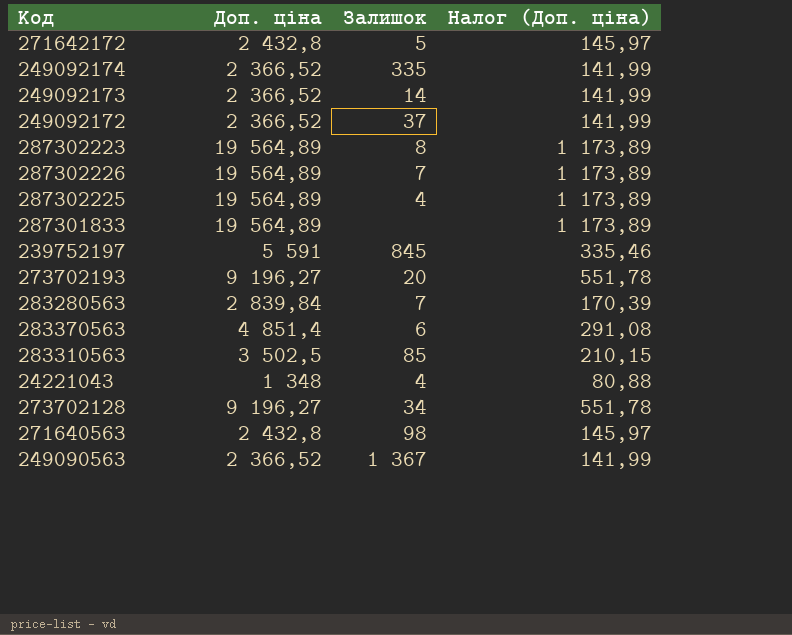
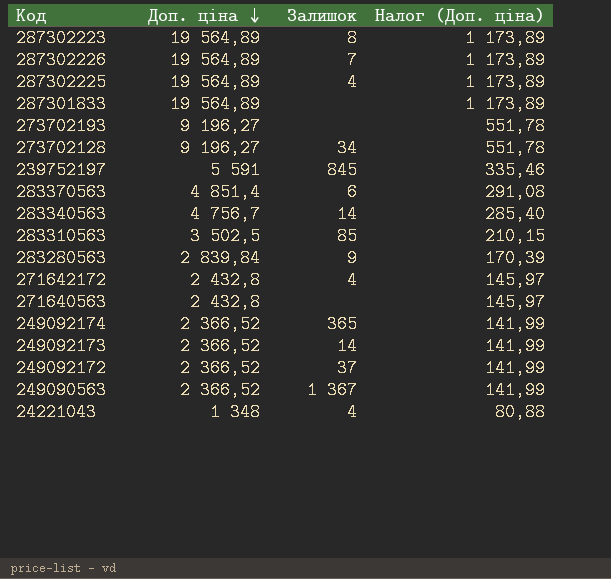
row order: none -> Доп. ціна descending
273702193 | Залишок: 20 -> none
row 283340563: none -> 4 756,7 | 14 | 285,40
283280563 | Залишок: 7 -> 9
271642172 | Залишок: 5 -> 4
271640563 | Залишок: 98 -> none
249092174 | Залишок: 335 -> 365

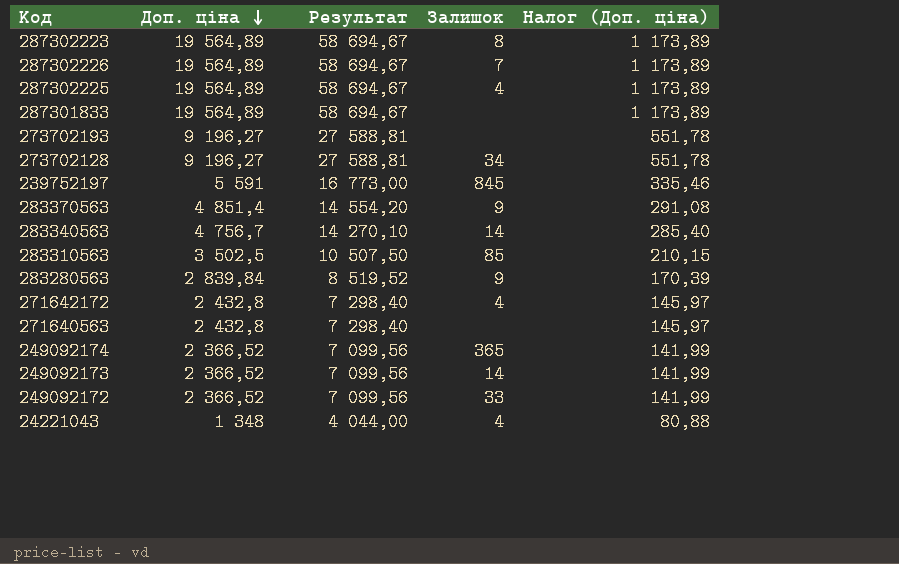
column Результат | formula: none -> [Доп. ціна] * 3
row 249090563: 2 366,52 | 1 367 | 141,99 -> none
283370563 | Залишок: 6 -> 9
249092172 | Залишок: 37 -> 33

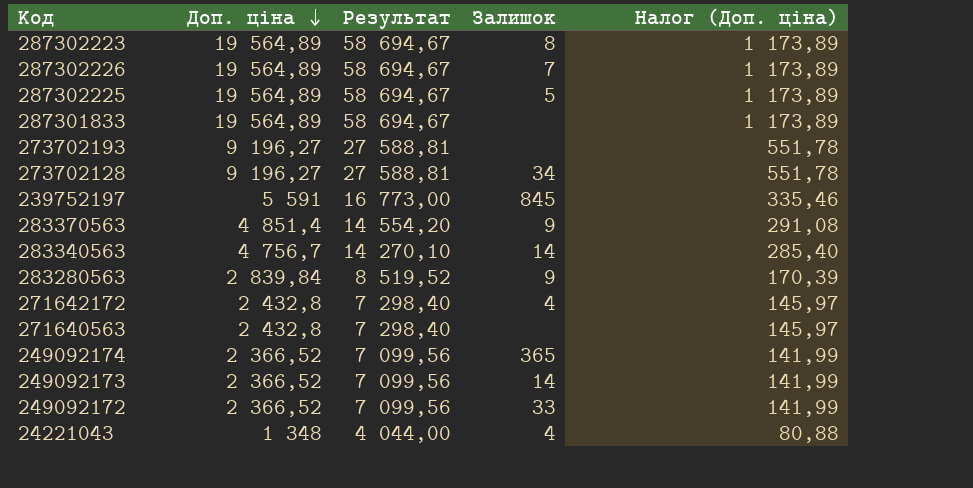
row 283310563: 3 502,5 | 10 507,50 | 85 | 210,15 -> none
287302225 | Залишок: 4 -> 5

